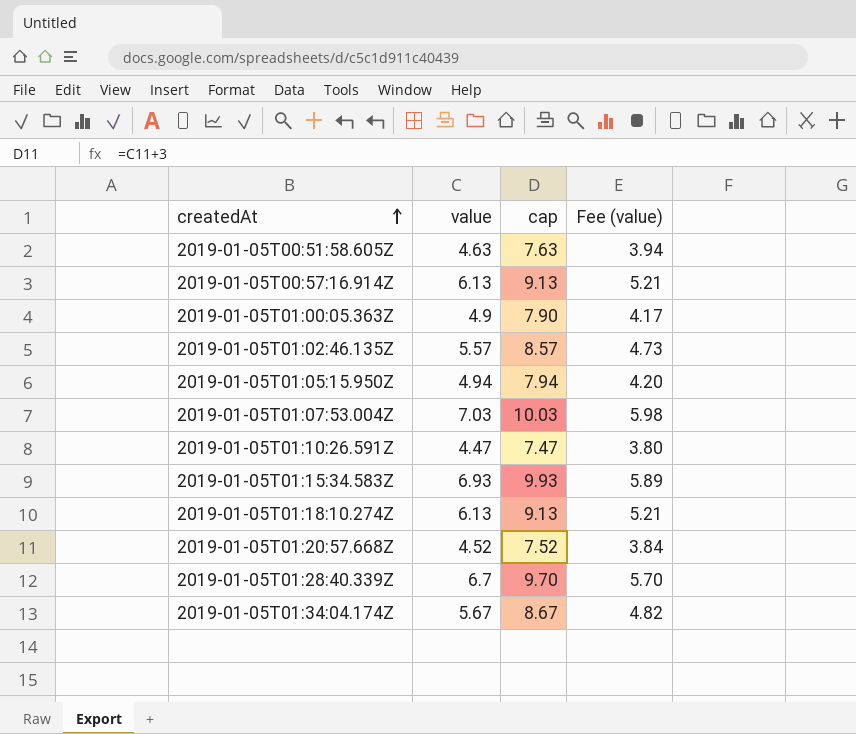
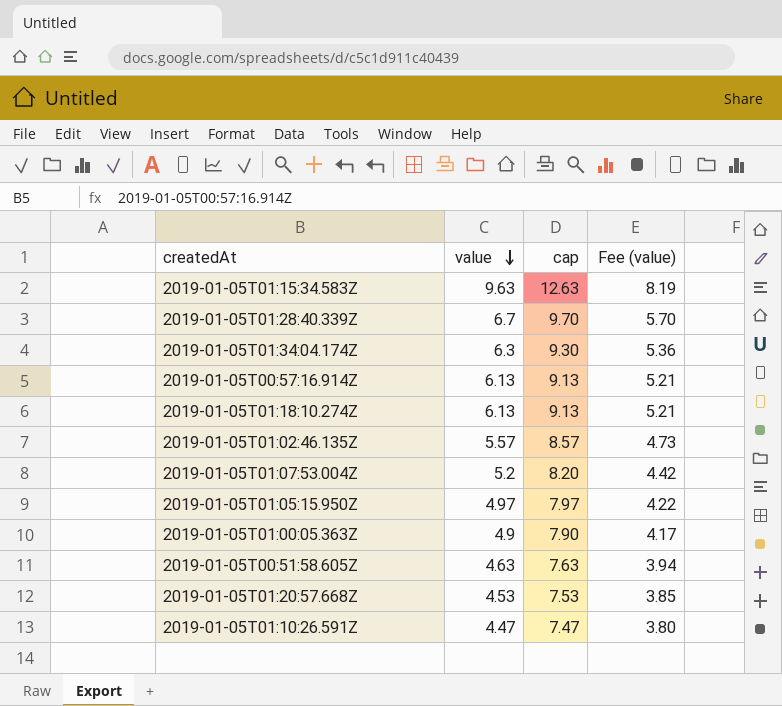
row order: createdAt ascending -> value descending
2019-01-05T01:15:34.583Z | value: 6.93 -> 9.63
2019-01-05T01:15:34.583Z | cap: 9.93 -> 12.63
2019-01-05T01:15:34.583Z | Fee (value): 5.89 -> 8.19
2019-01-05T01:34:04.174Z | value: 5.67 -> 6.3
2019-01-05T01:34:04.174Z | cap: 8.67 -> 9.30
2019-01-05T01:34:04.174Z | Fee (value): 4.82 -> 5.36
2019-01-05T01:07:53.004Z | value: 7.03 -> 5.2
2019-01-05T01:07:53.004Z | cap: 10.03 -> 8.20
2019-01-05T01:07:53.004Z | Fee (value): 5.98 -> 4.42
2019-01-05T01:05:15.950Z | value: 4.94 -> 4.97
2019-01-05T01:05:15.950Z | cap: 7.94 -> 7.97
2019-01-05T01:05:15.950Z | Fee (value): 4.20 -> 4.22
2019-01-05T01:20:57.668Z | value: 4.52 -> 4.53
2019-01-05T01:20:57.668Z | cap: 7.52 -> 7.53
2019-01-05T01:20:57.668Z | Fee (value): 3.84 -> 3.85

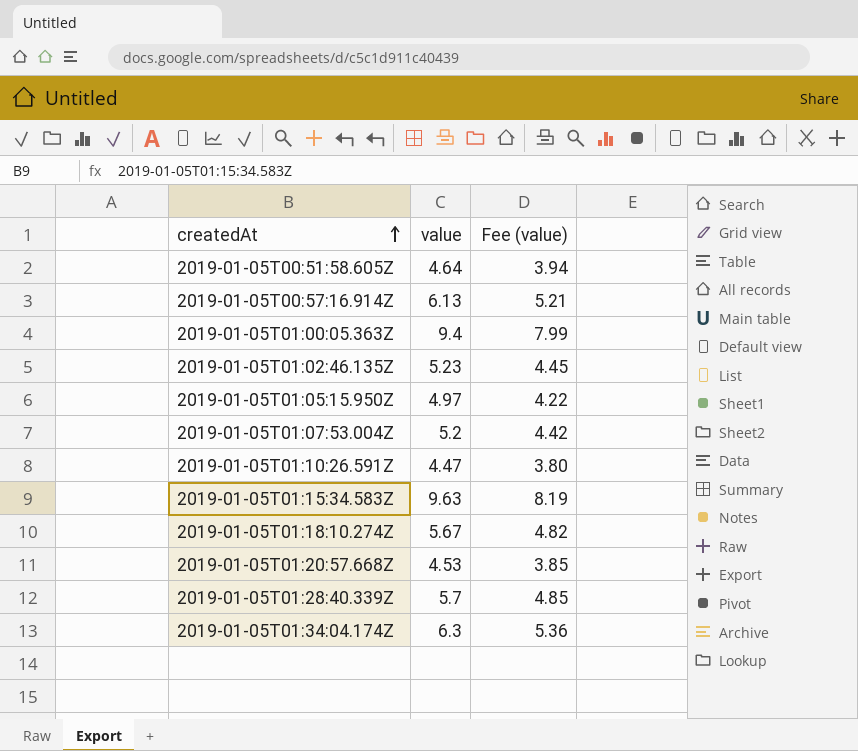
row order: value descending -> createdAt ascending
column cap | formula: [value] + 3 -> none
2019-01-05T00:51:58.605Z | value: 4.63 -> 4.64
2019-01-05T01:00:05.363Z | value: 4.9 -> 9.4
2019-01-05T01:00:05.363Z | Fee (value): 4.17 -> 7.99
2019-01-05T01:02:46.135Z | value: 5.57 -> 5.23
2019-01-05T01:02:46.135Z | Fee (value): 4.73 -> 4.45
2019-01-05T01:18:10.274Z | value: 6.13 -> 5.67
2019-01-05T01:18:10.274Z | Fee (value): 5.21 -> 4.82
2019-01-05T01:28:40.339Z | value: 6.7 -> 5.7
2019-01-05T01:28:40.339Z | Fee (value): 5.70 -> 4.85

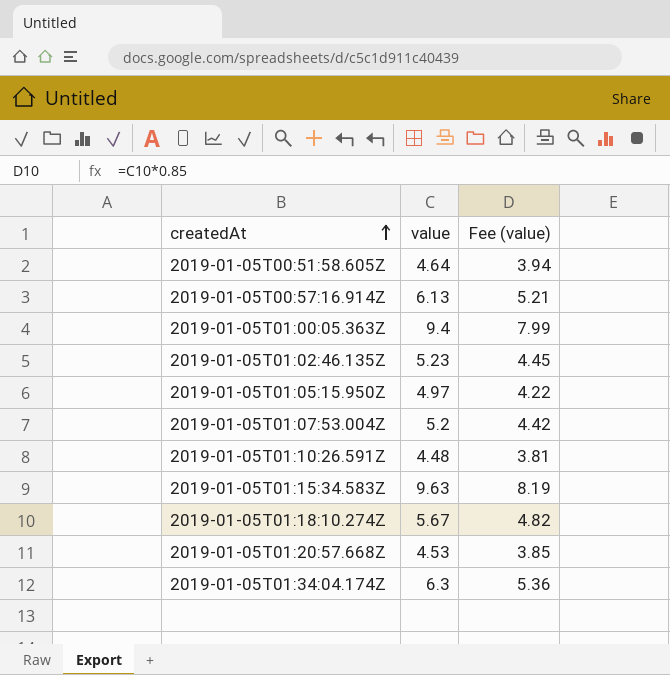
row 2019-01-05T01:28:40.339Z: 5.7 | 4.85 -> none
2019-01-05T01:10:26.591Z | value: 4.47 -> 4.48
2019-01-05T01:10:26.591Z | Fee (value): 3.80 -> 3.81

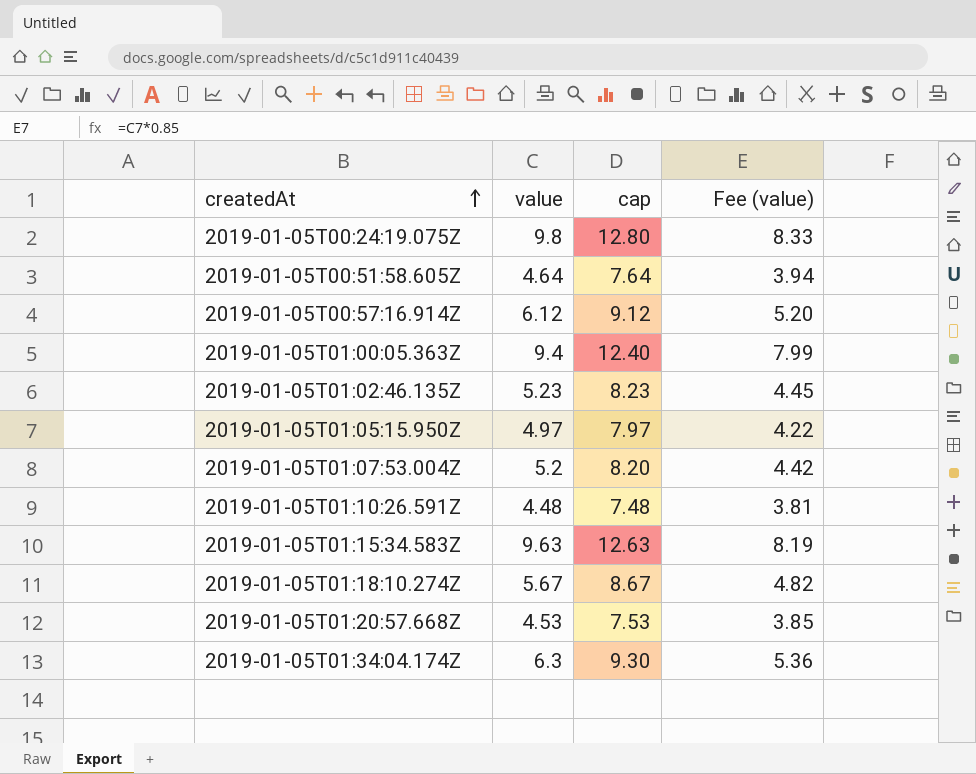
column cap | formula: none -> [value] + 3
row 2019-01-05T00:24:19.075Z: none -> 9.8 | 12.80 | 8.33
2019-01-05T00:57:16.914Z | value: 6.13 -> 6.12
2019-01-05T00:57:16.914Z | Fee (value): 5.21 -> 5.20

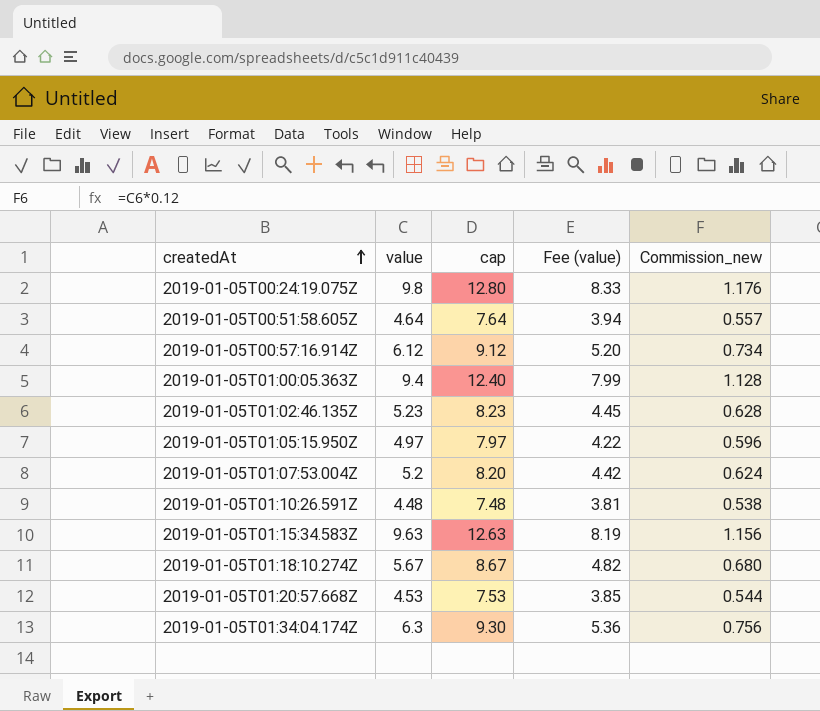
column Commission_new | formula: none -> [value] * 0.12

